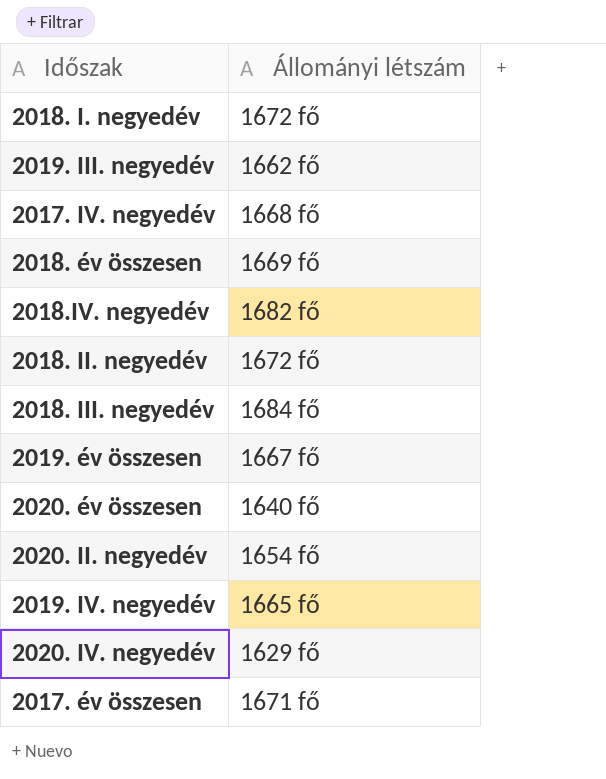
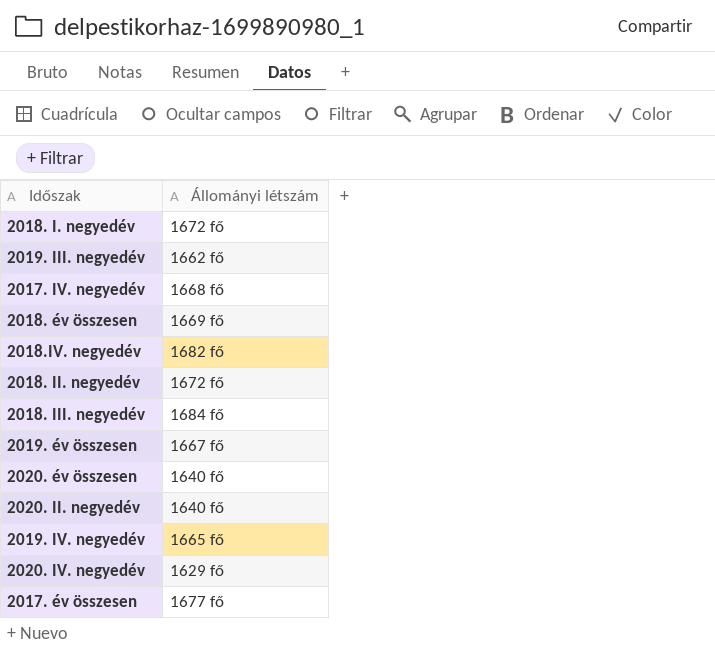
2020. II. negyedév | Állományi létszám: 1654 fő -> 1640 fő
2017. év összesen | Állományi létszám: 1671 fő -> 1677 fő

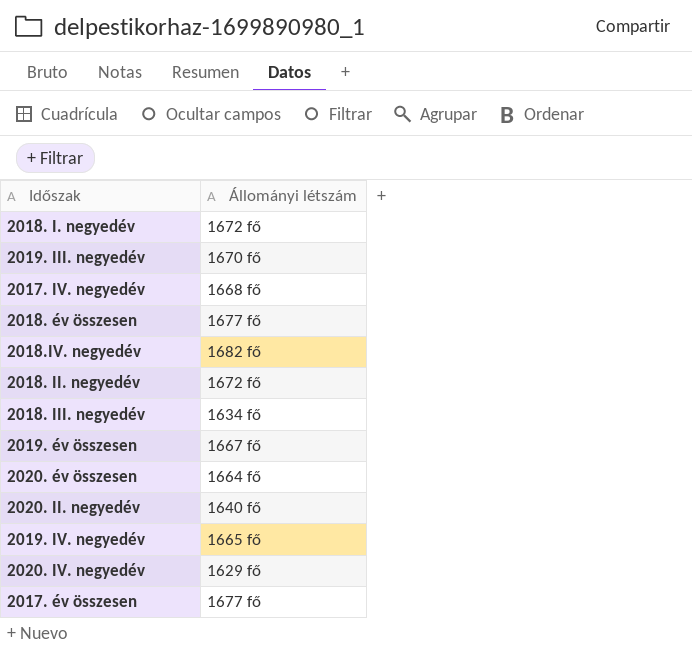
2019. III. negyedév | Állományi létszám: 1662 fő -> 1670 fő
2018. év összesen | Állományi létszám: 1669 fő -> 1677 fő
2018. III. negyedév | Állományi létszám: 1684 fő -> 1634 fő
2020. év összesen | Állományi létszám: 1640 fő -> 1664 fő

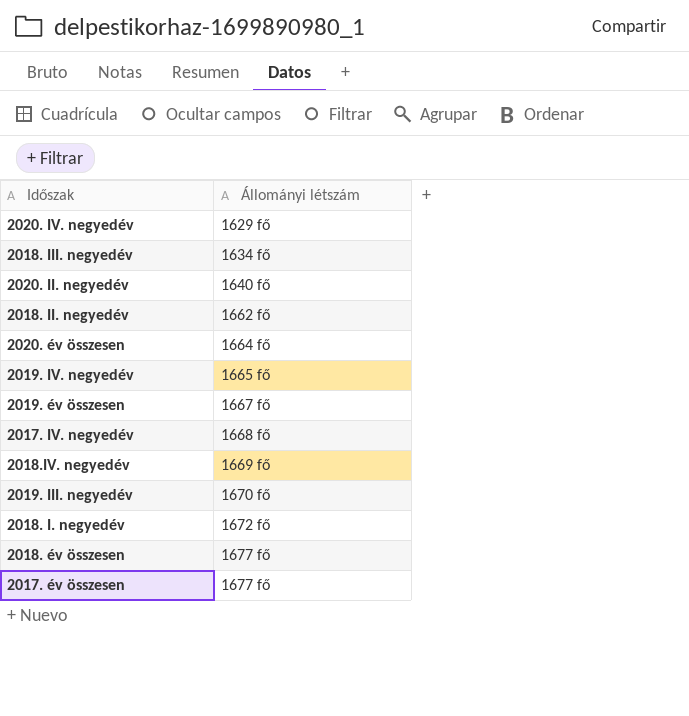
row order: none -> Állományi létszám ascending
2018. II. negyedév | Állományi létszám: 1672 fő -> 1662 fő
2018.IV. negyedév | Állományi létszám: 1682 fő -> 1669 fő

